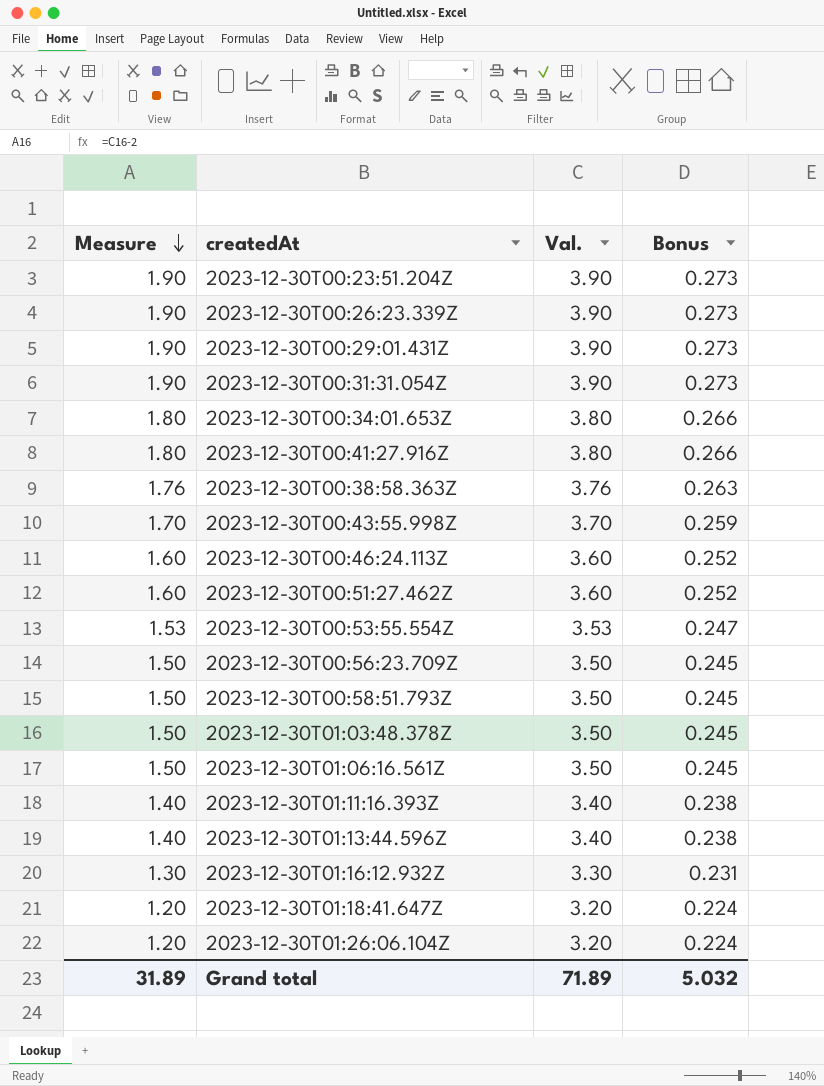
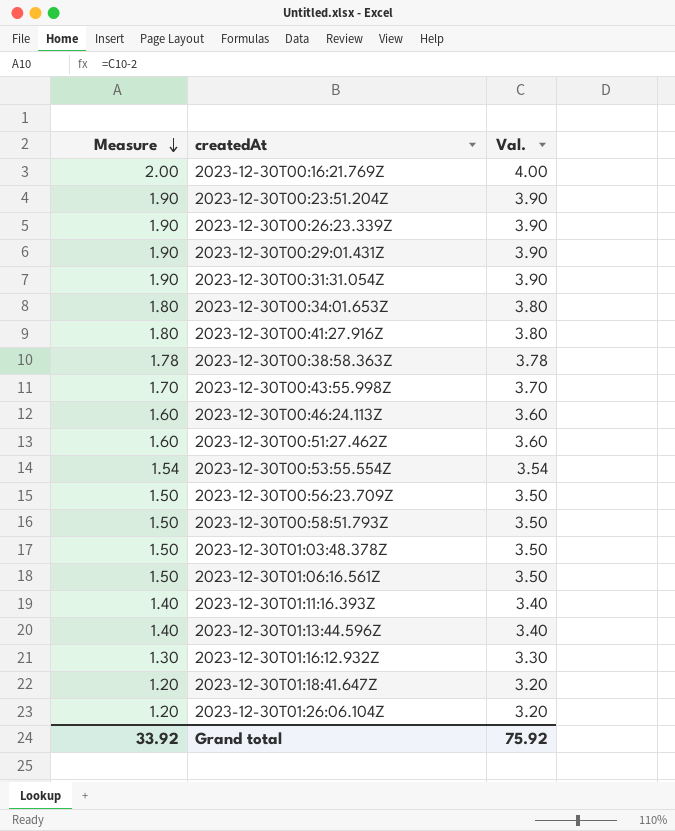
column Bonus | formula: [Val.] * 0.07 -> none
row 2023-12-30T00:16:21.769Z: none -> 2.00 | 4.00
2023-12-30T00:38:58.363Z | Measure: 1.76 -> 1.78
2023-12-30T00:38:58.363Z | Val.: 3.76 -> 3.78
2023-12-30T00:53:55.554Z | Measure: 1.53 -> 1.54
2023-12-30T00:53:55.554Z | Val.: 3.53 -> 3.54
Grand total | Measure: 31.89 -> 33.92
Grand total | Val.: 71.89 -> 75.92

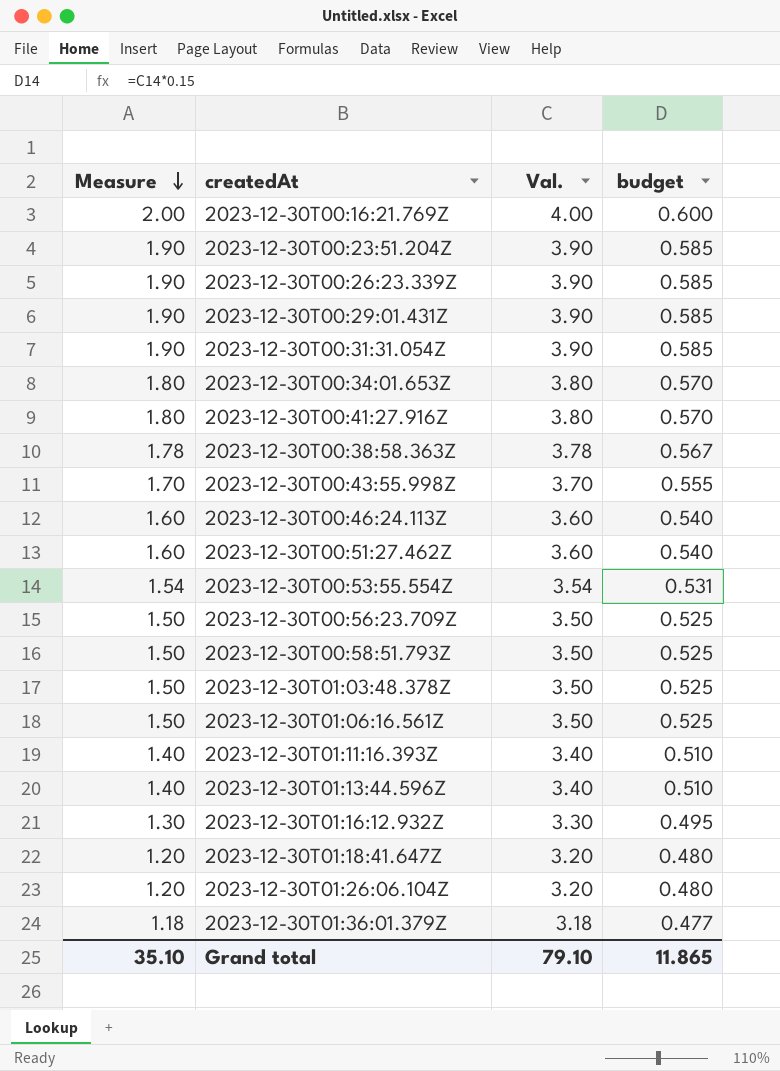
column budget | formula: none -> [Val.] * 0.15
row 2023-12-30T01:36:01.379Z: none -> 1.18 | 3.18 | 0.477
Grand total | Measure: 33.92 -> 35.10
Grand total | Val.: 75.92 -> 79.10

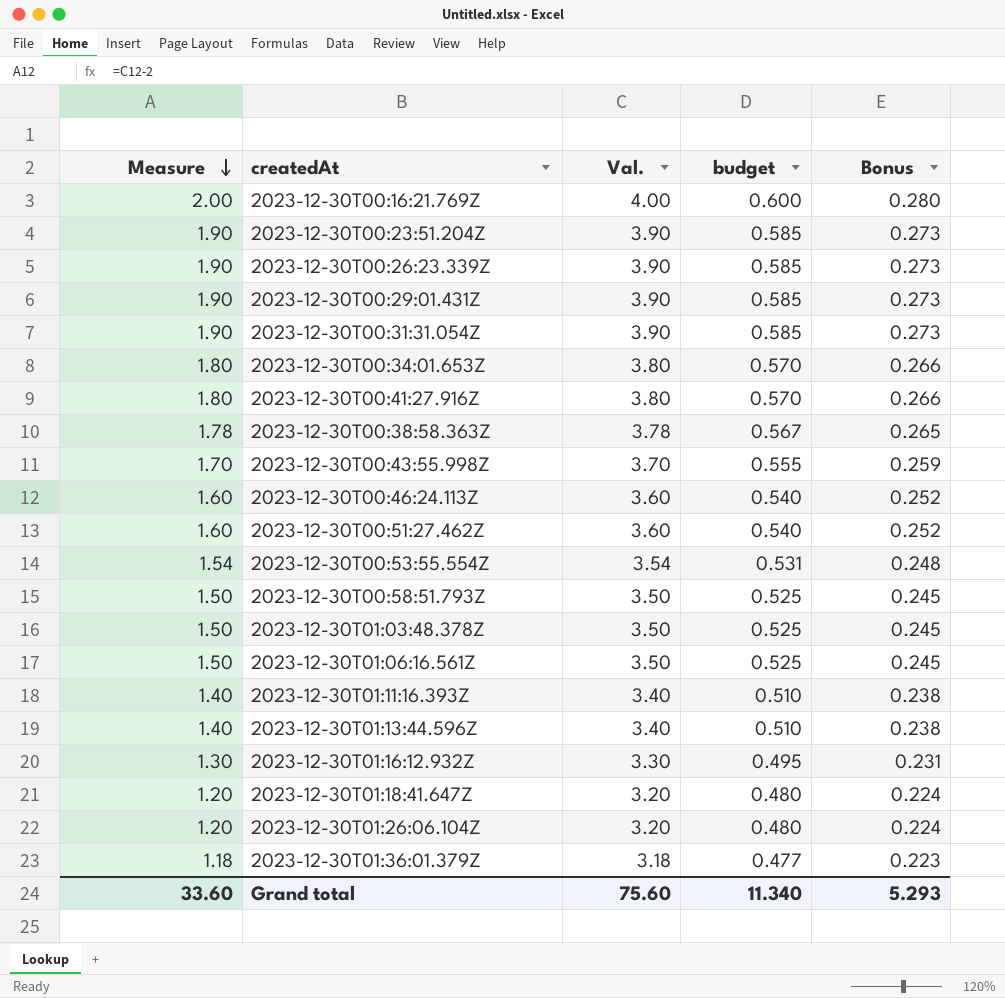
column Bonus | formula: none -> [Val.] * 0.07
row 2023-12-30T00:56:23.709Z: 1.50 | 3.50 | 0.525 -> none
Grand total | Measure: 35.10 -> 33.60
Grand total | Val.: 79.10 -> 75.60
Grand total | budget: 11.865 -> 11.340

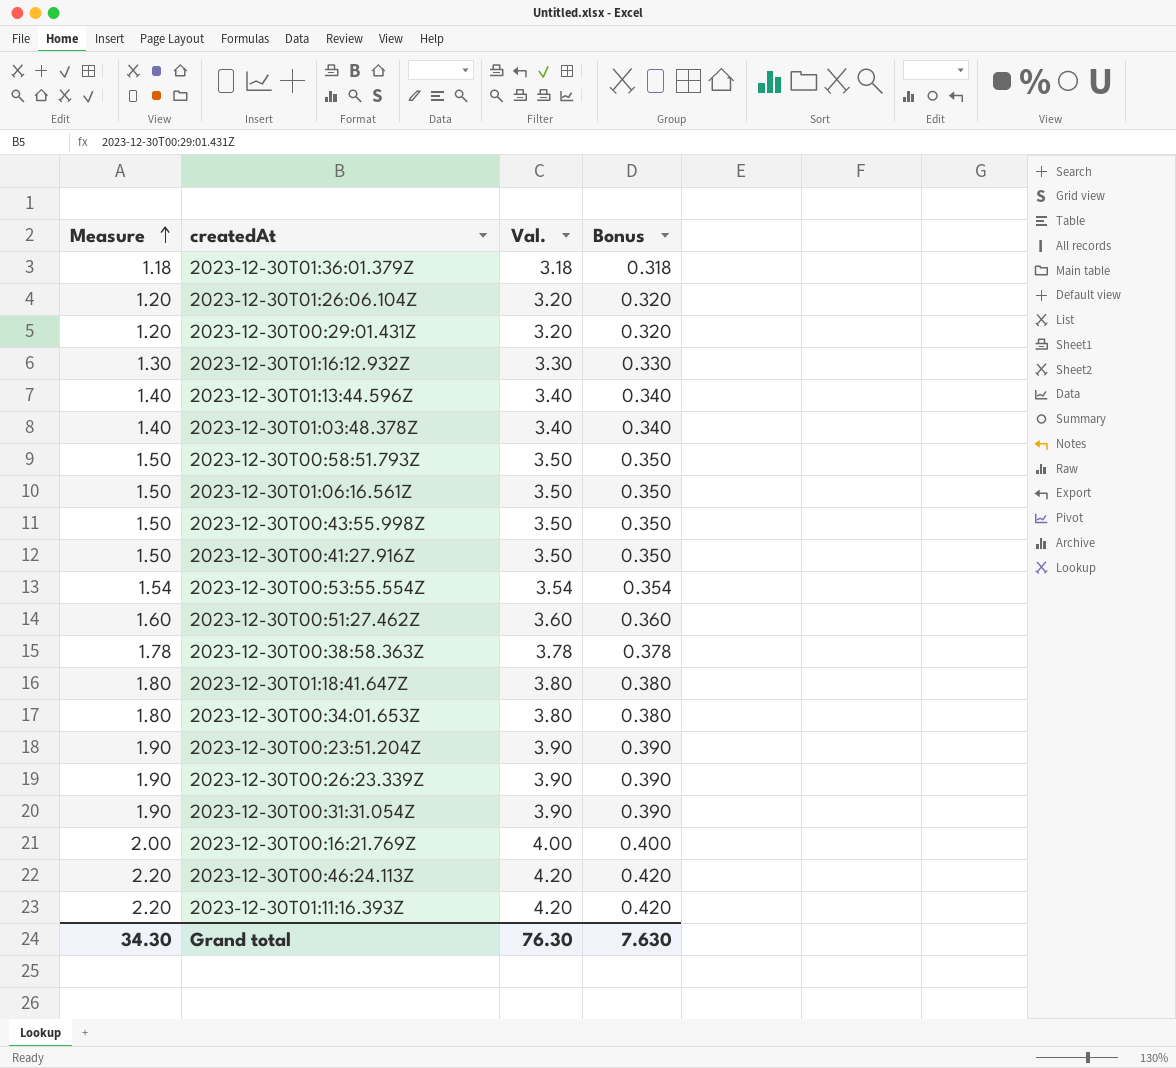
row order: Measure descending -> Measure ascending
column budget | formula: [Val.] * 0.15 -> none
column Bonus | formula: [Val.] * 0.07 -> [Val.] * 0.1
2023-12-30T00:29:01.431Z | Measure: 1.90 -> 1.20
2023-12-30T00:29:01.431Z | Val.: 3.90 -> 3.20
2023-12-30T01:03:48.378Z | Measure: 1.50 -> 1.40
2023-12-30T01:03:48.378Z | Val.: 3.50 -> 3.40
2023-12-30T00:43:55.998Z | Measure: 1.70 -> 1.50
2023-12-30T00:43:55.998Z | Val.: 3.70 -> 3.50
2023-12-30T00:41:27.916Z | Measure: 1.80 -> 1.50
2023-12-30T00:41:27.916Z | Val.: 3.80 -> 3.50
2023-12-30T01:18:41.647Z | Measure: 1.20 -> 1.80
2023-12-30T01:18:41.647Z | Val.: 3.20 -> 3.80
2023-12-30T00:46:24.113Z | Measure: 1.60 -> 2.20
2023-12-30T00:46:24.113Z | Val.: 3.60 -> 4.20
2023-12-30T01:11:16.393Z | Measure: 1.40 -> 2.20
2023-12-30T01:11:16.393Z | Val.: 3.40 -> 4.20
Grand total | Measure: 33.60 -> 34.30
Grand total | Val.: 75.60 -> 76.30
Grand total | Bonus: 5.293 -> 7.630

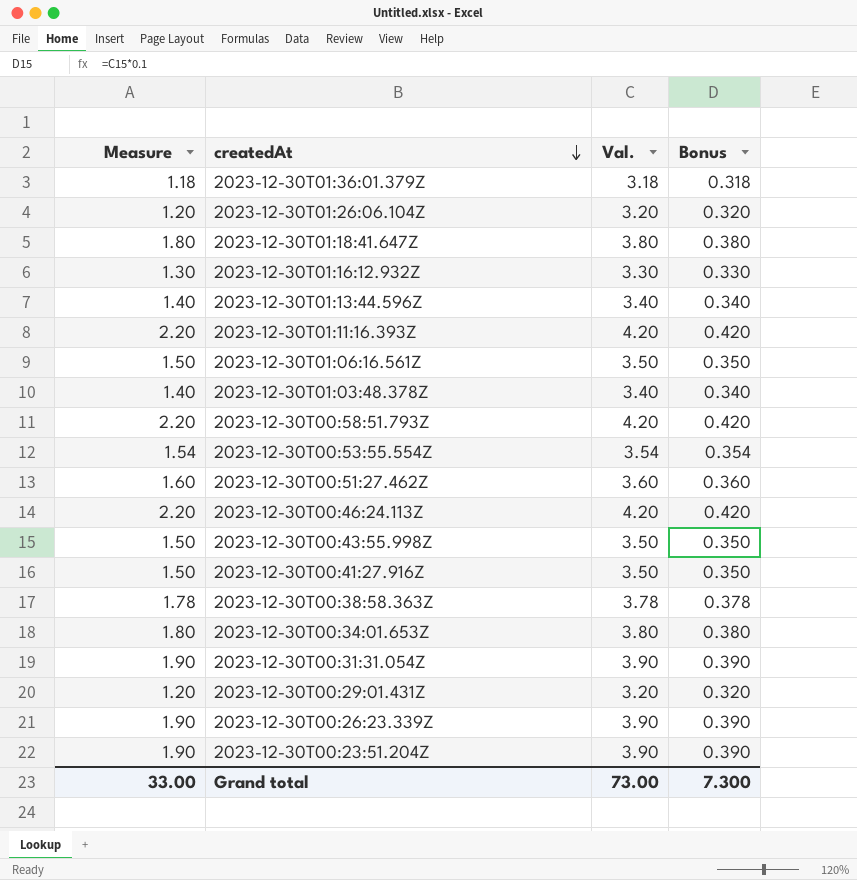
row order: Measure ascending -> createdAt descending
row 2023-12-30T00:16:21.769Z: 2.00 | 4.00 | 0.400 -> none
2023-12-30T00:58:51.793Z | Measure: 1.50 -> 2.20
2023-12-30T00:58:51.793Z | Val.: 3.50 -> 4.20
2023-12-30T00:58:51.793Z | Bonus: 0.350 -> 0.420
Grand total | Measure: 34.30 -> 33.00
Grand total | Val.: 76.30 -> 73.00
Grand total | Bonus: 7.630 -> 7.300

